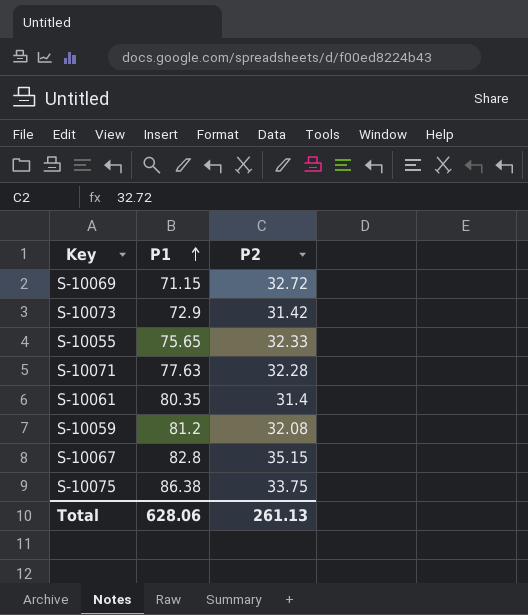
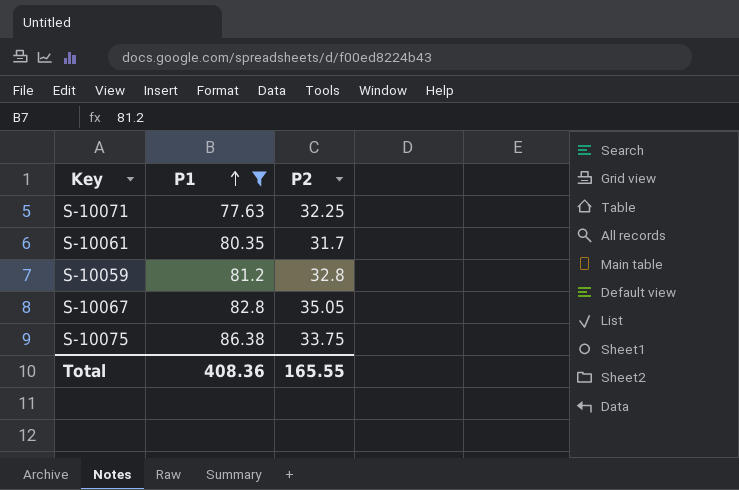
filter: none -> P1 >= 77.63
S-10071 | P2: 32.28 -> 32.25
S-10061 | P2: 31.4 -> 31.7
S-10059 | P2: 32.08 -> 32.8
S-10067 | P2: 35.15 -> 35.05
Total | P1: 628.06 -> 408.36
Total | P2: 261.13 -> 165.55

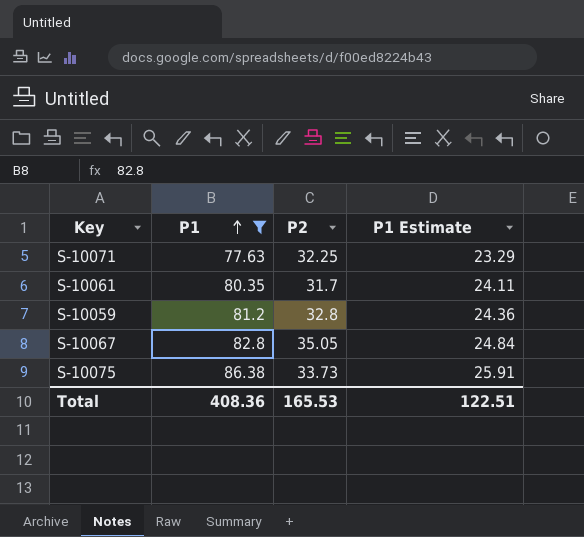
column P1 Estimate | formula: none -> [P1] * 0.3
S-10075 | P2: 33.75 -> 33.73
Total | P2: 165.55 -> 165.53

